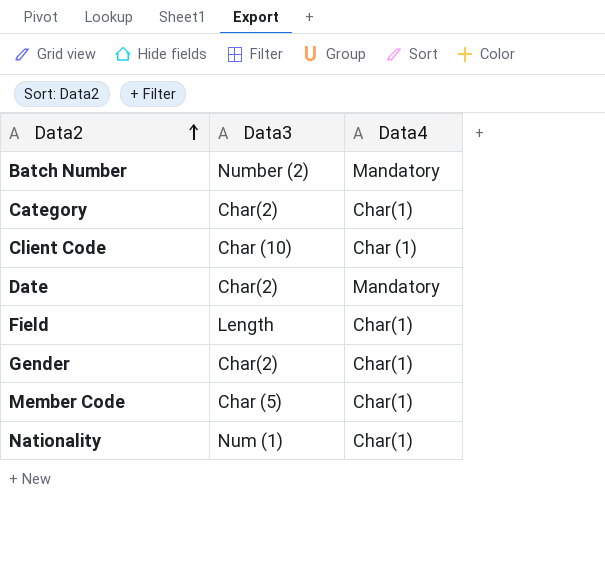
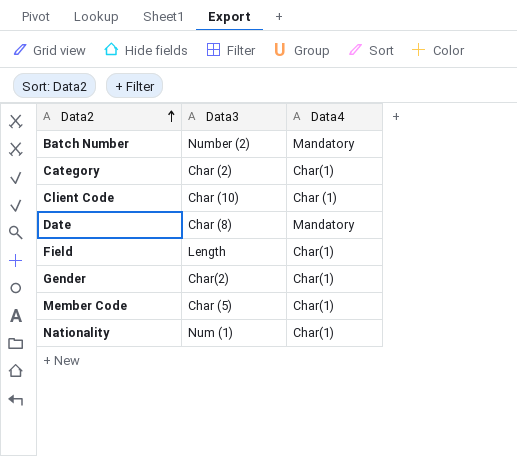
Category | Data3: Char(2) -> Char (2)
Date | Data3: Char(2) -> Char (8)

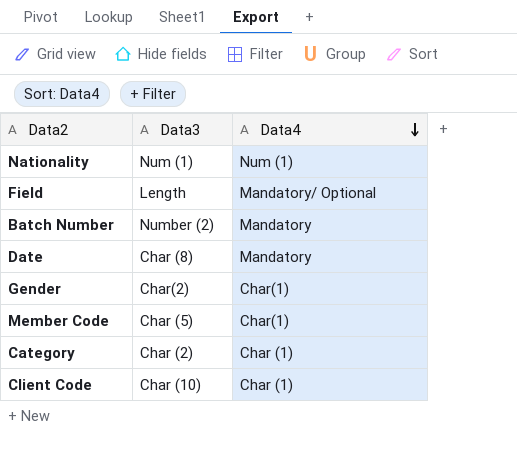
row order: Data2 ascending -> Data4 descending
Nationality | Data4: Char(1) -> Num (1)
Field | Data4: Char(1) -> Mandatory/ Optional
Category | Data4: Char(1) -> Char (1)

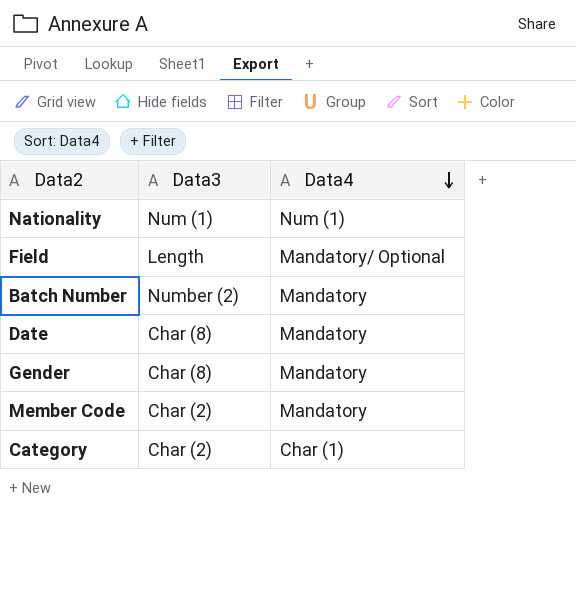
row Client Code: Char (10) | Char (1) -> none
Gender | Data3: Char(2) -> Char (8)
Gender | Data4: Char(1) -> Mandatory
Member Code | Data3: Char (5) -> Char (2)
Member Code | Data4: Char(1) -> Mandatory

